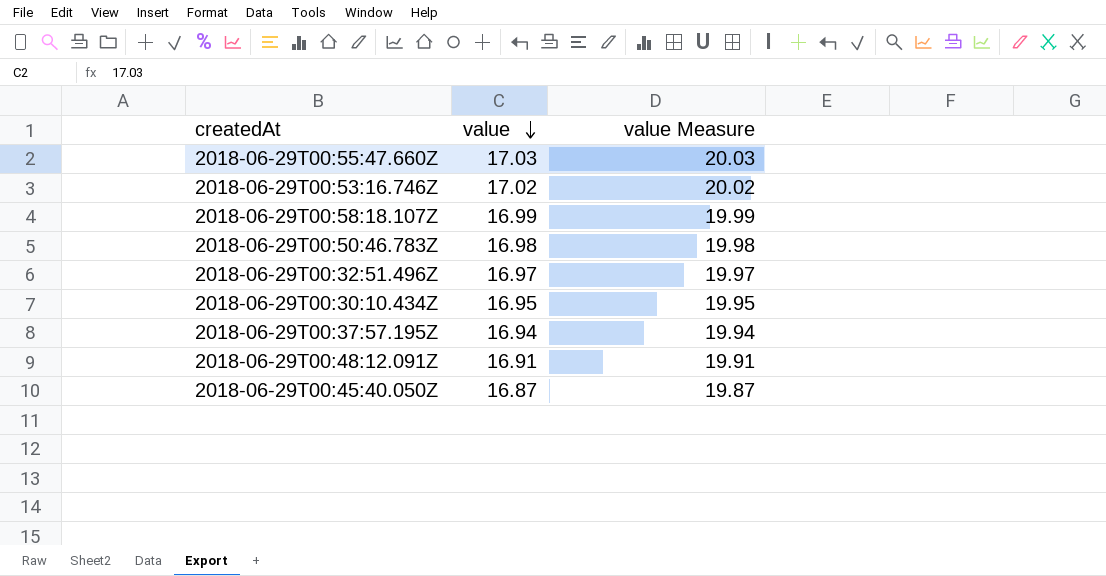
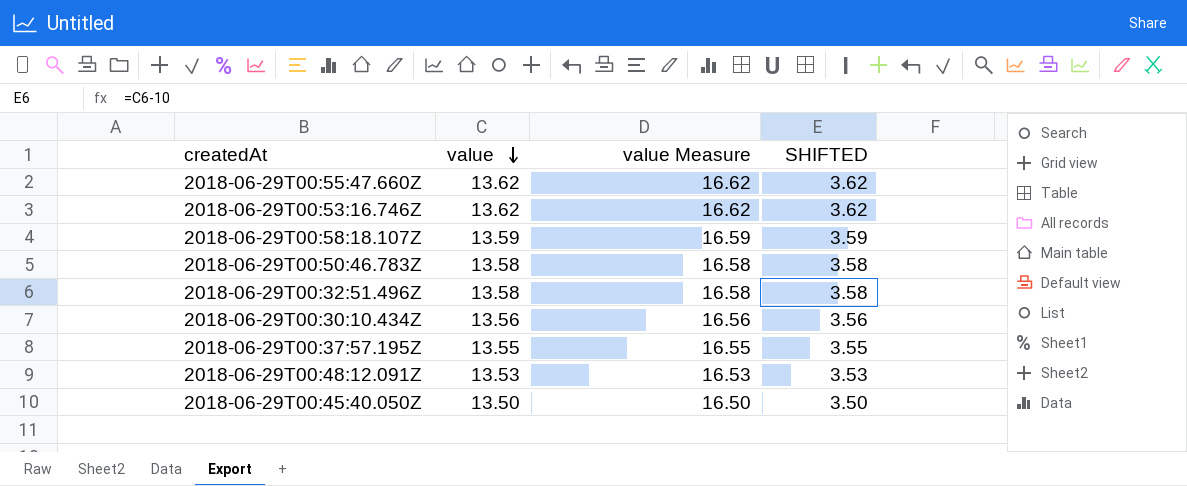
column SHIFTED | formula: none -> [value] - 10
2018-06-29T00:55:47.660Z | value: 17.03 -> 13.62
2018-06-29T00:55:47.660Z | value Measure: 20.03 -> 16.62
2018-06-29T00:53:16.746Z | value: 17.02 -> 13.62
2018-06-29T00:53:16.746Z | value Measure: 20.02 -> 16.62
2018-06-29T00:58:18.107Z | value: 16.99 -> 13.59
2018-06-29T00:58:18.107Z | value Measure: 19.99 -> 16.59
2018-06-29T00:50:46.783Z | value: 16.98 -> 13.58
2018-06-29T00:50:46.783Z | value Measure: 19.98 -> 16.58
2018-06-29T00:32:51.496Z | value: 16.97 -> 13.58
2018-06-29T00:32:51.496Z | value Measure: 19.97 -> 16.58
2018-06-29T00:30:10.434Z | value: 16.95 -> 13.56
2018-06-29T00:30:10.434Z | value Measure: 19.95 -> 16.56
2018-06-29T00:37:57.195Z | value: 16.94 -> 13.55
2018-06-29T00:37:57.195Z | value Measure: 19.94 -> 16.55
2018-06-29T00:48:12.091Z | value: 16.91 -> 13.53
2018-06-29T00:48:12.091Z | value Measure: 19.91 -> 16.53
2018-06-29T00:45:40.050Z | value: 16.87 -> 13.50
2018-06-29T00:45:40.050Z | value Measure: 19.87 -> 16.50

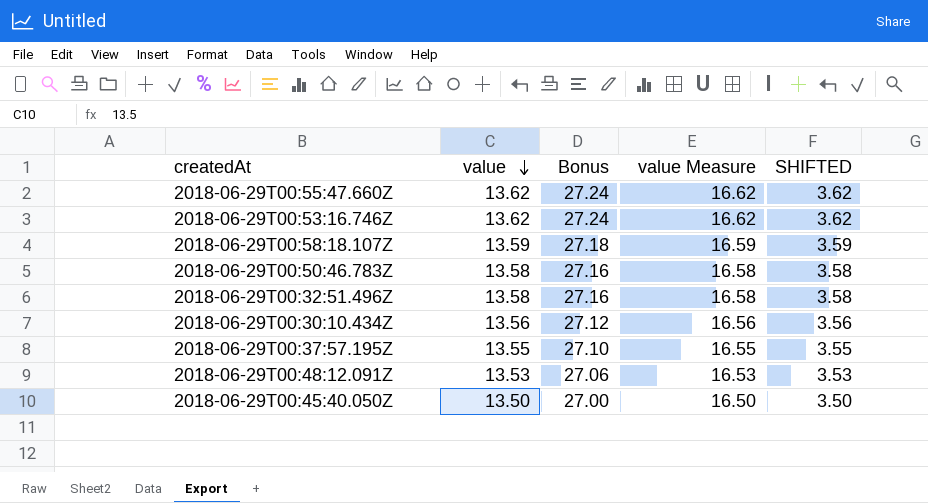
column Bonus | formula: none -> [value] * 2

